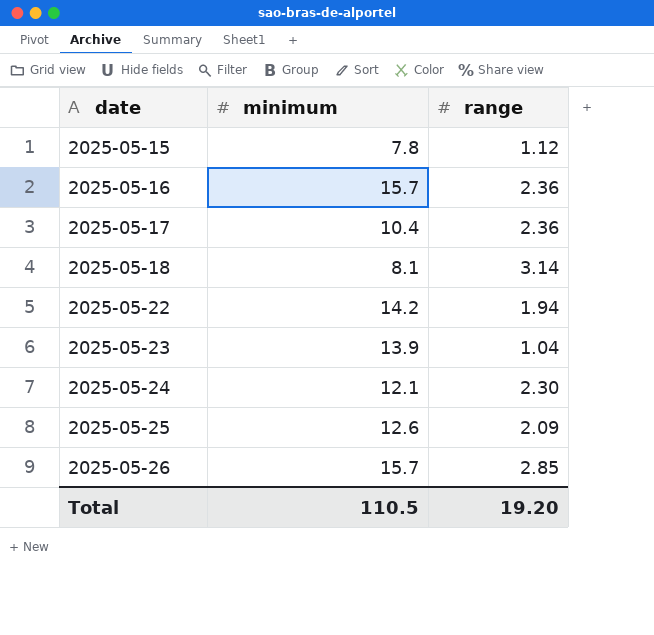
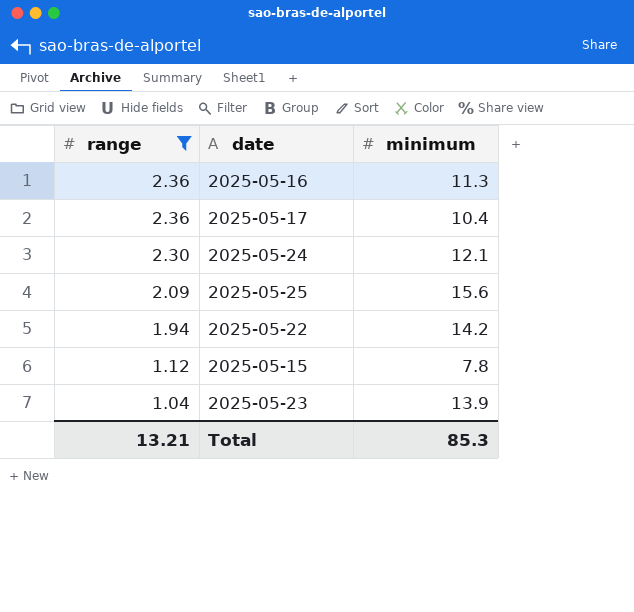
filter: none -> range <= 2.36
row order: date ascending -> range descending
column range | position: 3 -> 1
2025-05-16 | minimum: 15.7 -> 11.3
2025-05-25 | minimum: 12.6 -> 15.6
Total | range: 19.20 -> 13.21
Total | minimum: 110.5 -> 85.3

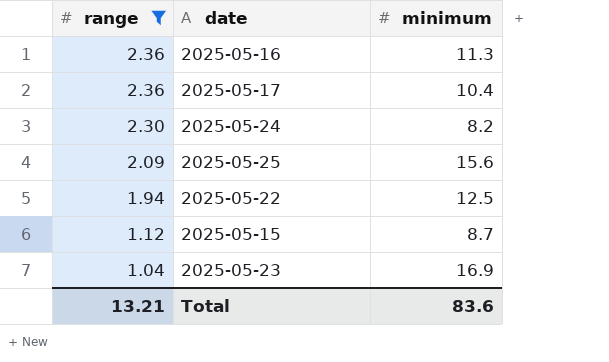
2025-05-24 | minimum: 12.1 -> 8.2
2025-05-22 | minimum: 14.2 -> 12.5
2025-05-15 | minimum: 7.8 -> 8.7
2025-05-23 | minimum: 13.9 -> 16.9
Total | minimum: 85.3 -> 83.6

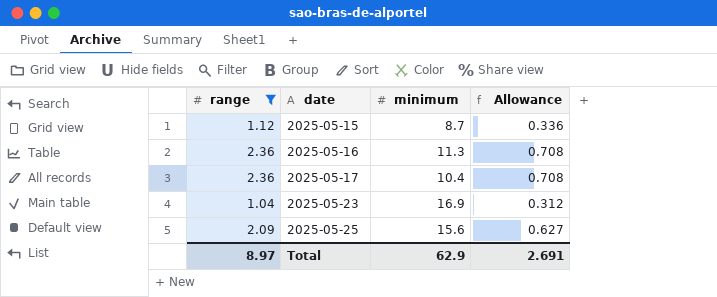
row order: range descending -> date ascending
column Allowance | formula: none -> [range] * 0.3
row 2025-05-24: 2.30 | 8.2 -> none
row 2025-05-22: 1.94 | 12.5 -> none
Total | range: 13.21 -> 8.97
Total | minimum: 83.6 -> 62.9

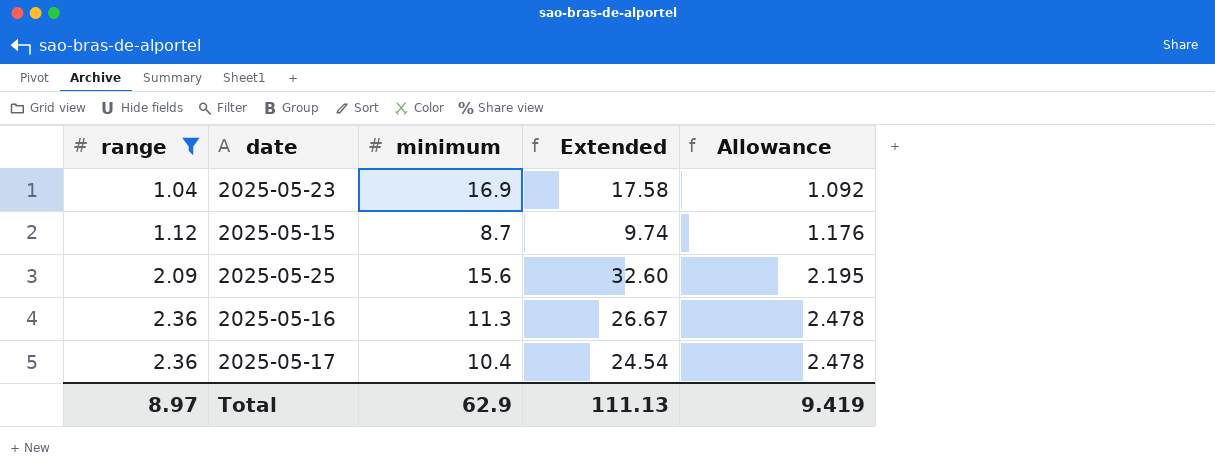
row order: date ascending -> range ascending
column Extended | formula: none -> [range] * [minimum]
column Allowance | formula: [range] * 0.3 -> [range] * 1.05
Total | Allowance: 2.691 -> 9.419

